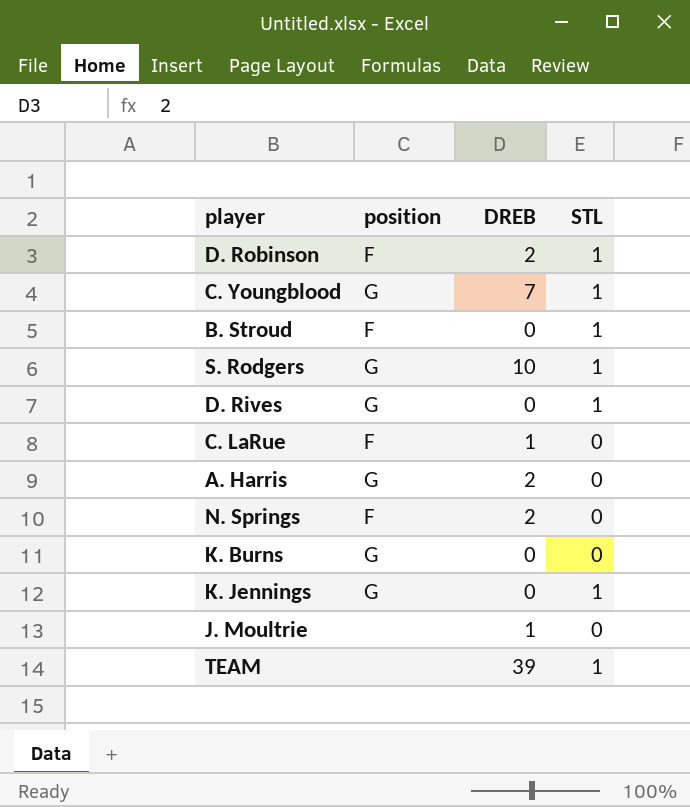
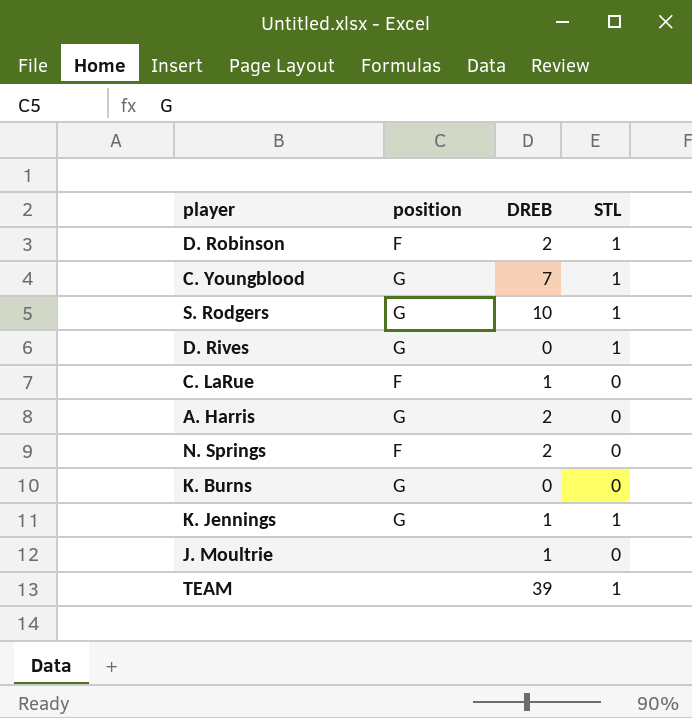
row B. Stroud: F | 0 | 1 -> none
K. Jennings | DREB: 0 -> 1

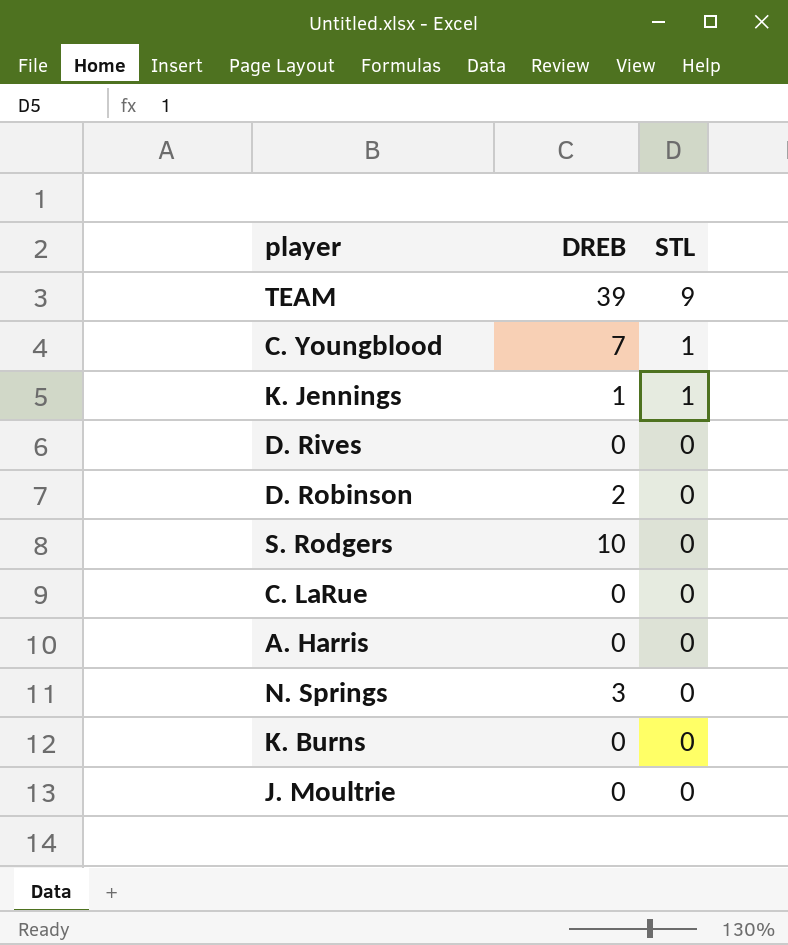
row order: none -> STL descending
column position | position: 2 -> none
TEAM | STL: 1 -> 9
D. Rives | STL: 1 -> 0
D. Robinson | STL: 1 -> 0
S. Rodgers | STL: 1 -> 0
C. LaRue | DREB: 1 -> 0
A. Harris | DREB: 2 -> 0
N. Springs | DREB: 2 -> 3
J. Moultrie | DREB: 1 -> 0

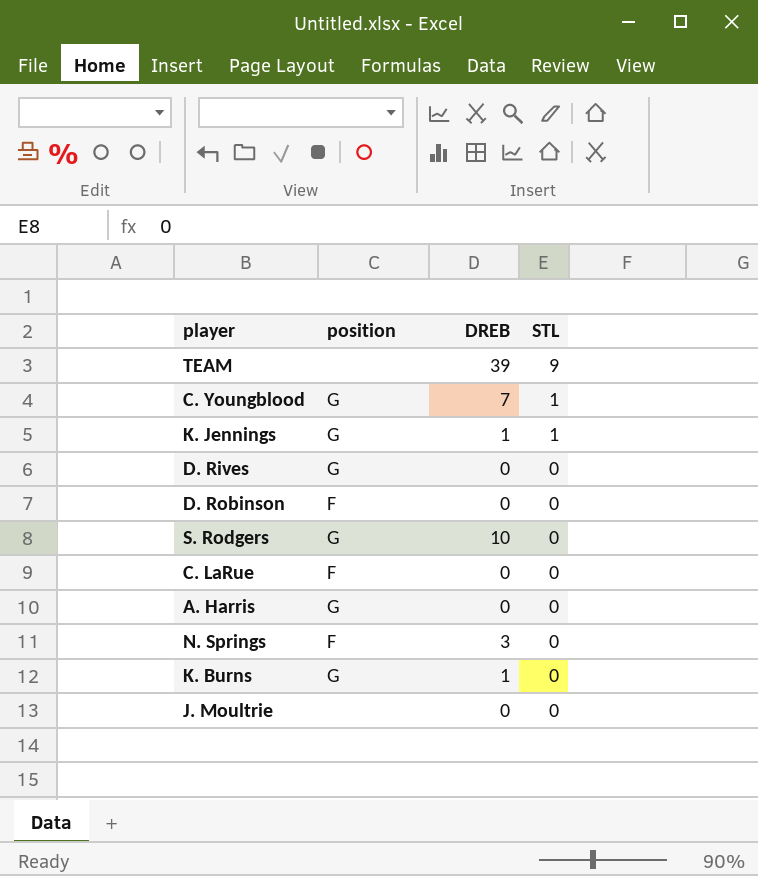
column position | position: none -> 2
D. Robinson | DREB: 2 -> 0
K. Burns | DREB: 0 -> 1

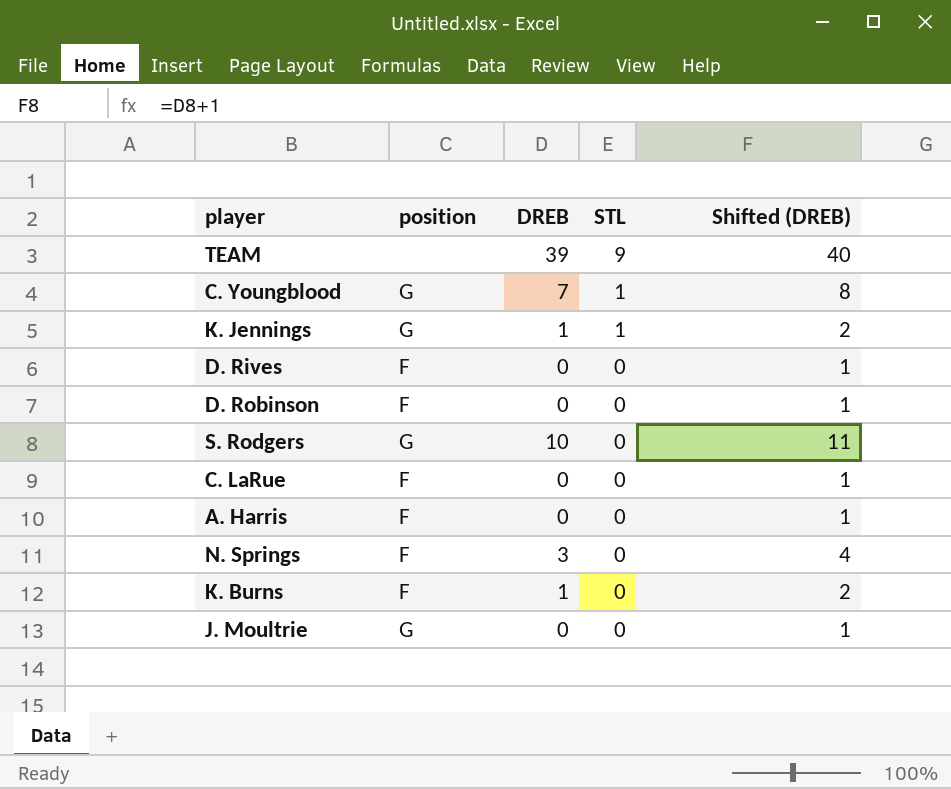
column Shifted (DREB) | formula: none -> [DREB] + 1
D. Rives | position: G -> F
A. Harris | position: G -> F
K. Burns | position: G -> F
J. Moultrie | position: none -> G

